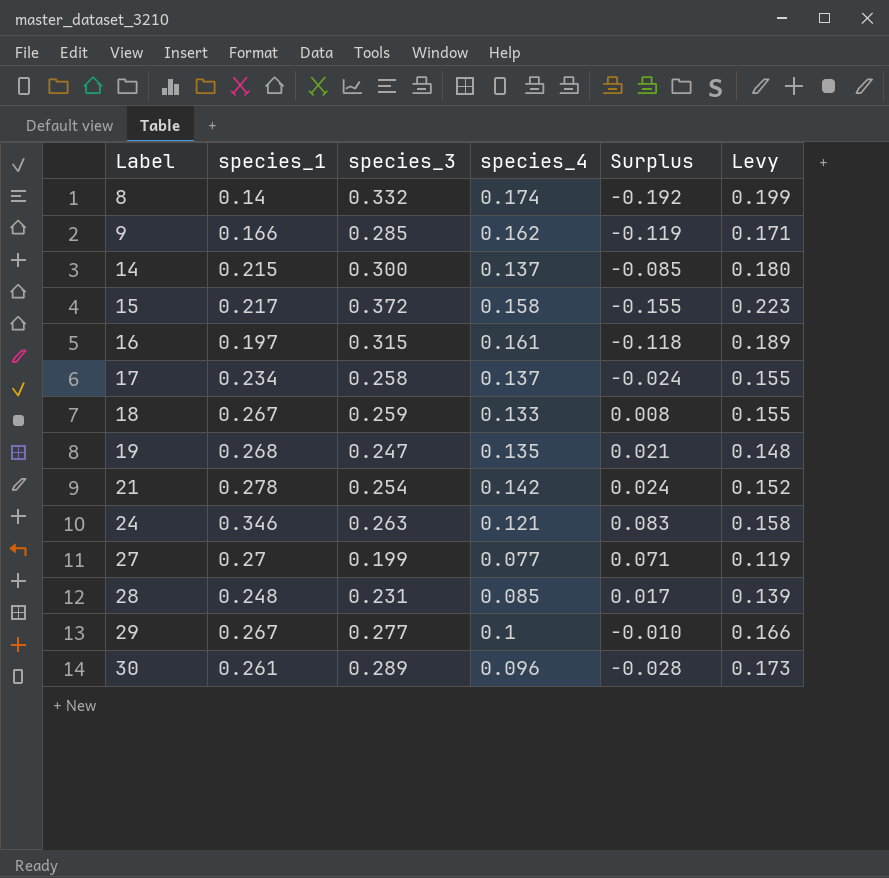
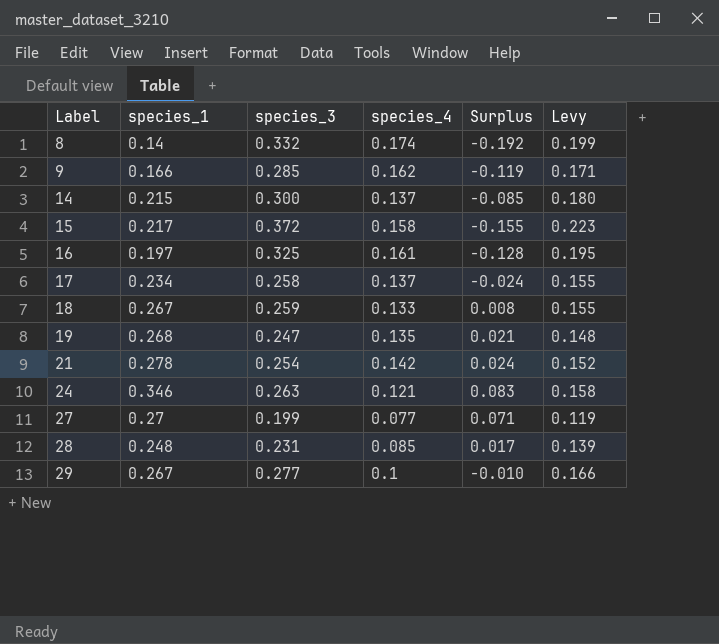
row 30: 0.261 | 0.289 | 0.096 | -0.028 | 0.173 -> none
16 | species_3: 0.315 -> 0.325
16 | Surplus: -0.118 -> -0.128
16 | Levy: 0.189 -> 0.195

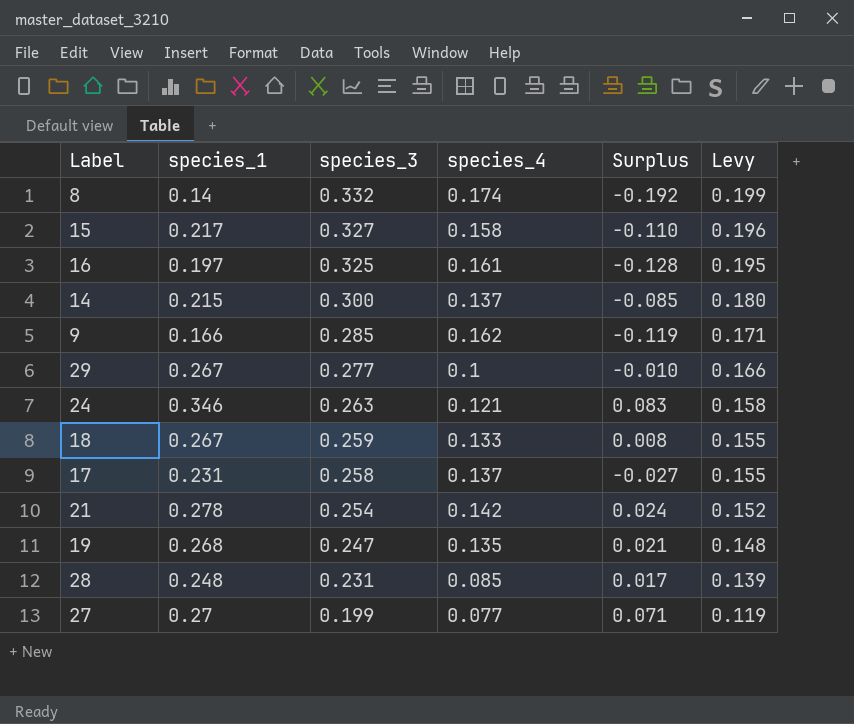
row order: Label ascending -> species_3 descending
15 | species_3: 0.372 -> 0.327
15 | Surplus: -0.155 -> -0.110
15 | Levy: 0.223 -> 0.196
17 | species_1: 0.234 -> 0.231
17 | Surplus: -0.024 -> -0.027

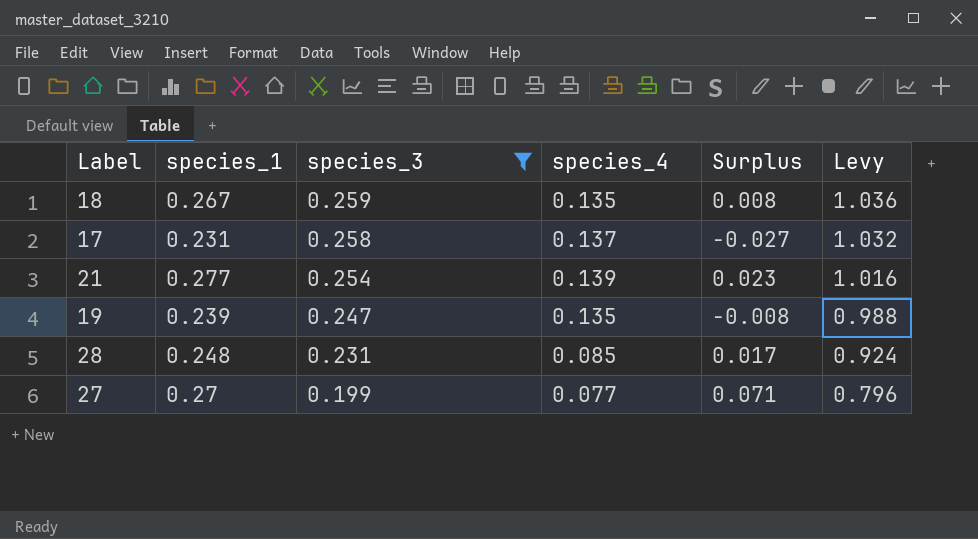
filter: none -> species_3 <= 0.259
column Levy | formula: [species_3] * 0.6 -> [species_3] * 4
18 | species_4: 0.133 -> 0.135
21 | species_1: 0.278 -> 0.277
21 | species_4: 0.142 -> 0.139
21 | Surplus: 0.024 -> 0.023
19 | species_1: 0.268 -> 0.239
19 | Surplus: 0.021 -> -0.008

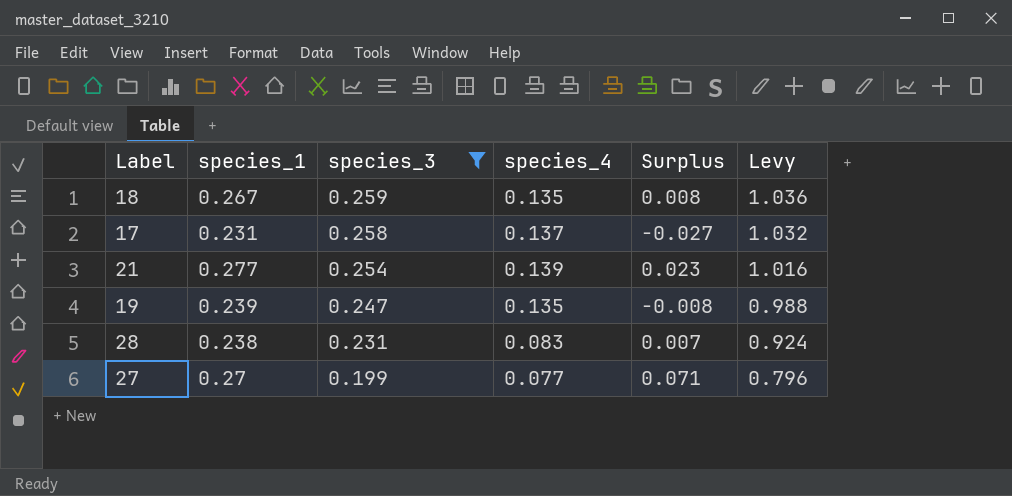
28 | species_1: 0.248 -> 0.238
28 | species_4: 0.085 -> 0.083
28 | Surplus: 0.017 -> 0.007

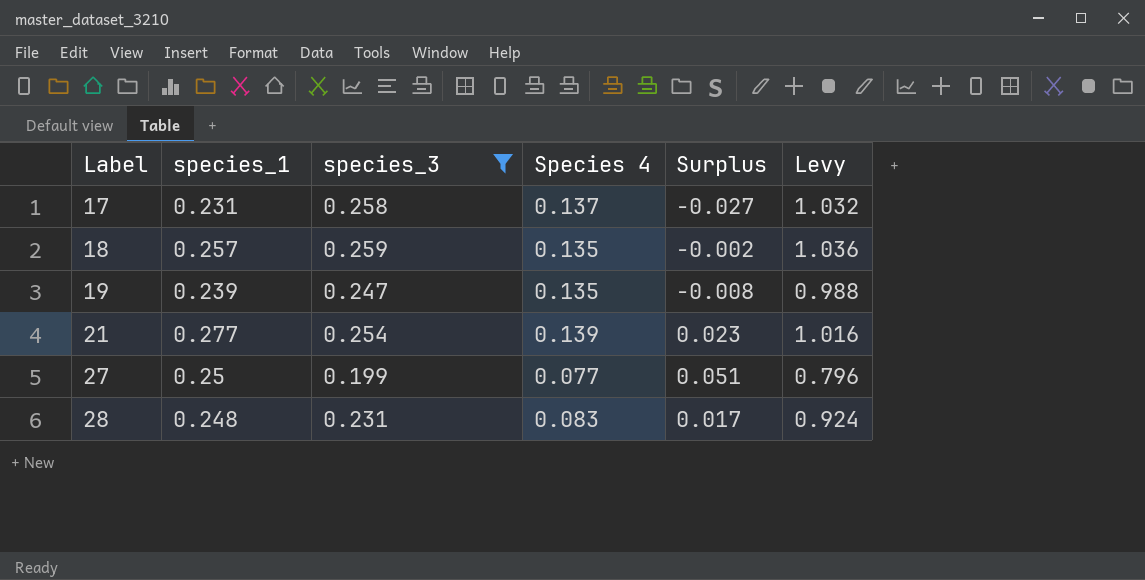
row order: species_3 descending -> Label ascending
column name: species_4 -> Species 4
18 | species_1: 0.267 -> 0.257
18 | Surplus: 0.008 -> -0.002
27 | species_1: 0.27 -> 0.25
27 | Surplus: 0.071 -> 0.051
28 | species_1: 0.238 -> 0.248
28 | Surplus: 0.007 -> 0.017

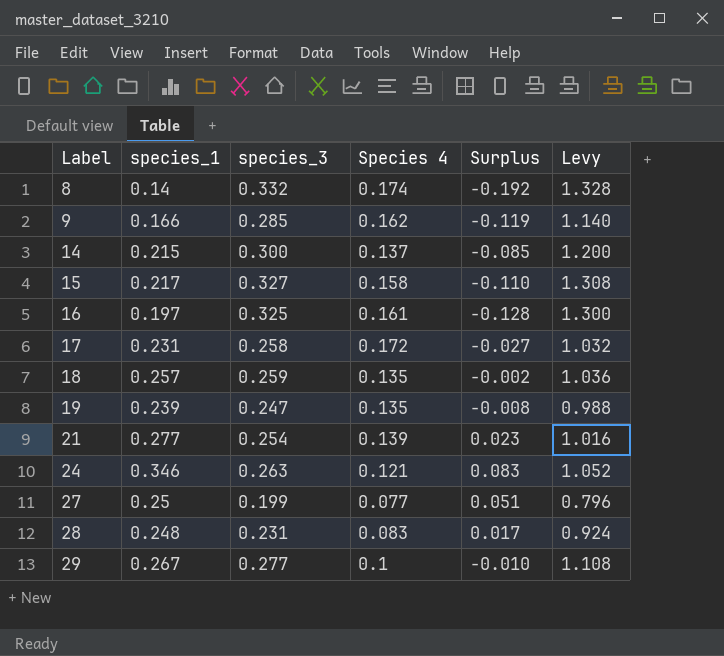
filter: species_3 <= 0.259 -> none
17 | Species 4: 0.137 -> 0.172

